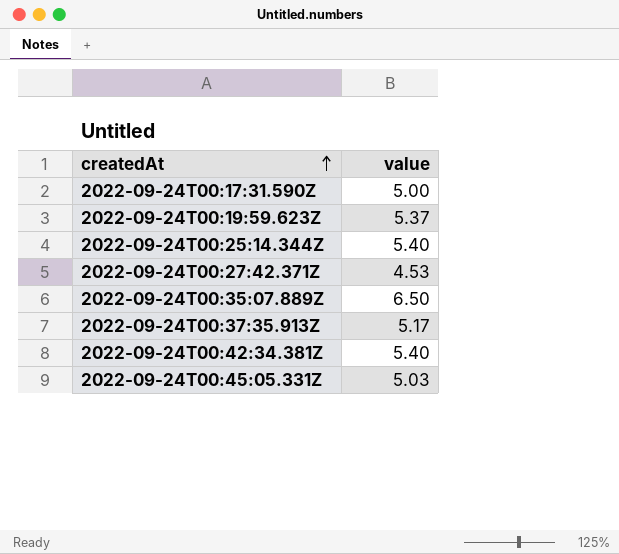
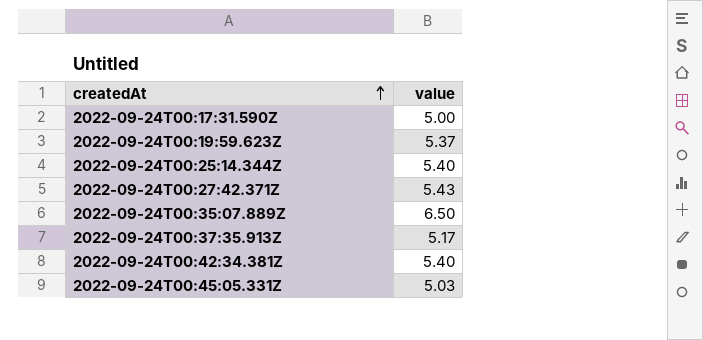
2022-09-24T00:27:42.371Z | value: 4.53 -> 5.43

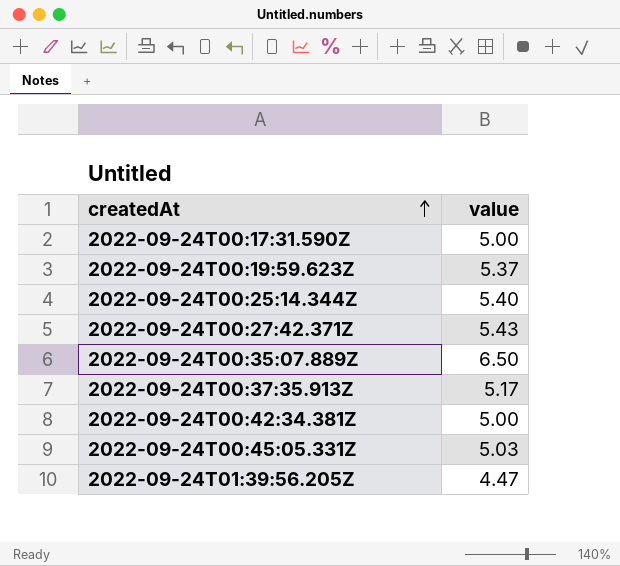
2022-09-24T00:42:34.381Z | value: 5.40 -> 5.00
row 2022-09-24T01:39:56.205Z: none -> 4.47

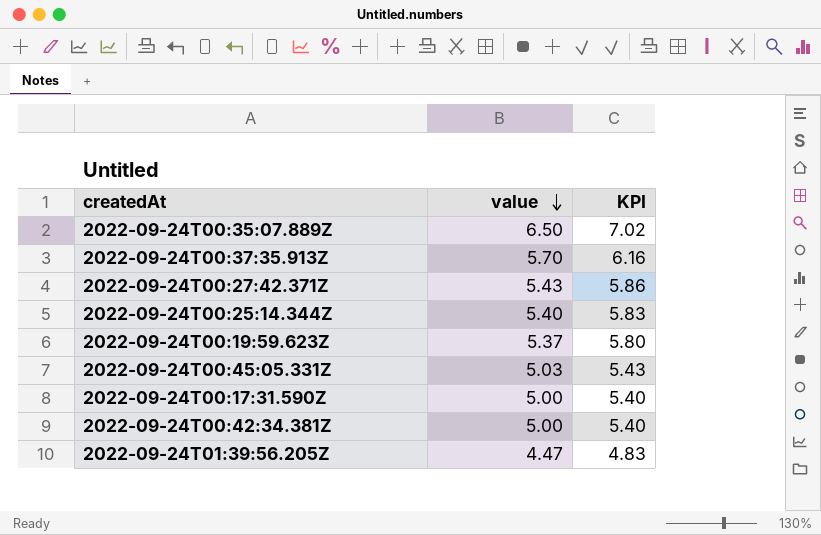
row order: createdAt ascending -> value descending
column KPI | formula: none -> [value] * 1.08
2022-09-24T00:37:35.913Z | value: 5.17 -> 5.70

